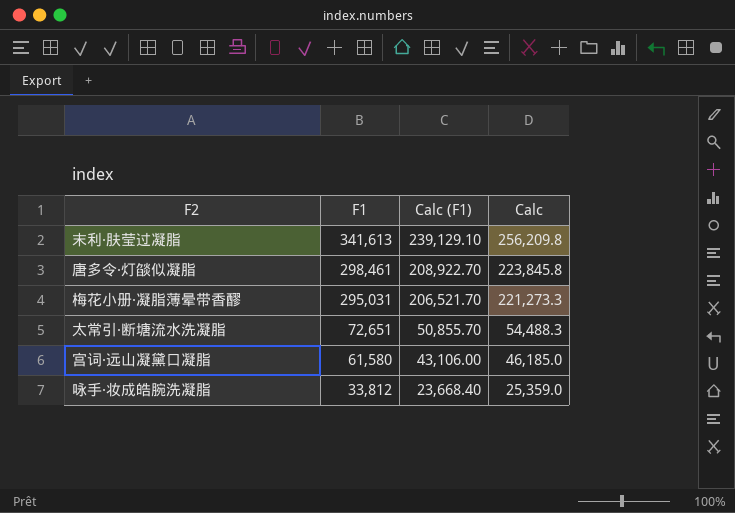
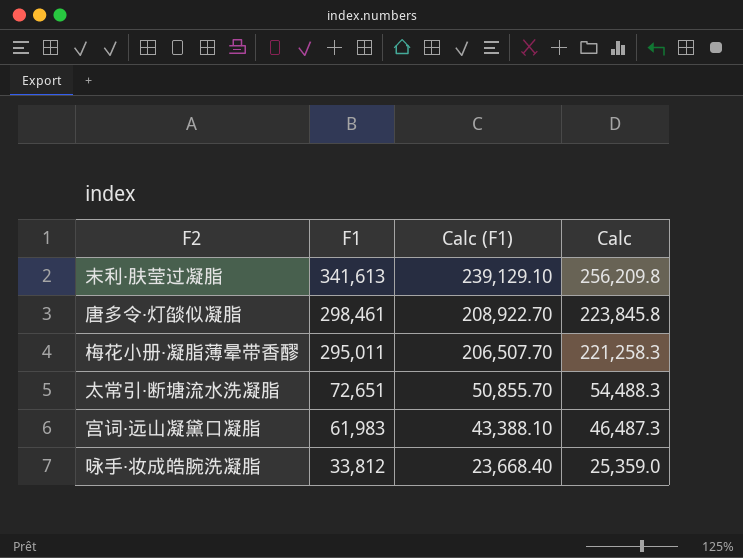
梅花小册·凝脂薄晕带香醪 | F1: 295,031 -> 295,011
梅花小册·凝脂薄晕带香醪 | Calc (F1): 206,521.70 -> 206,507.70
梅花小册·凝脂薄晕带香醪 | Calc: 221,273.3 -> 221,258.3
宫词·远山凝黛口凝脂 | F1: 61,580 -> 61,983
宫词·远山凝黛口凝脂 | Calc (F1): 43,106.00 -> 43,388.10
宫词·远山凝黛口凝脂 | Calc: 46,185.0 -> 46,487.3

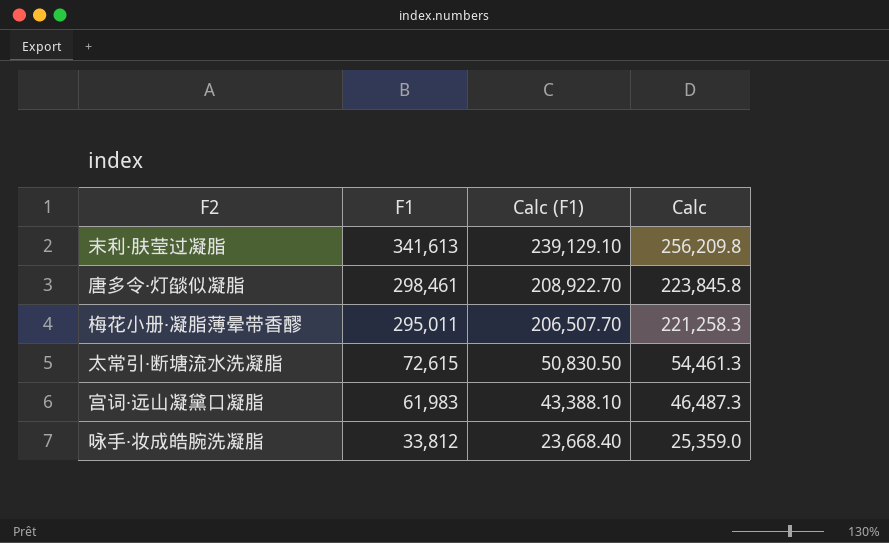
太常引·断塘流水洗凝脂 | F1: 72,651 -> 72,615
太常引·断塘流水洗凝脂 | Calc (F1): 50,855.70 -> 50,830.50
太常引·断塘流水洗凝脂 | Calc: 54,488.3 -> 54,461.3

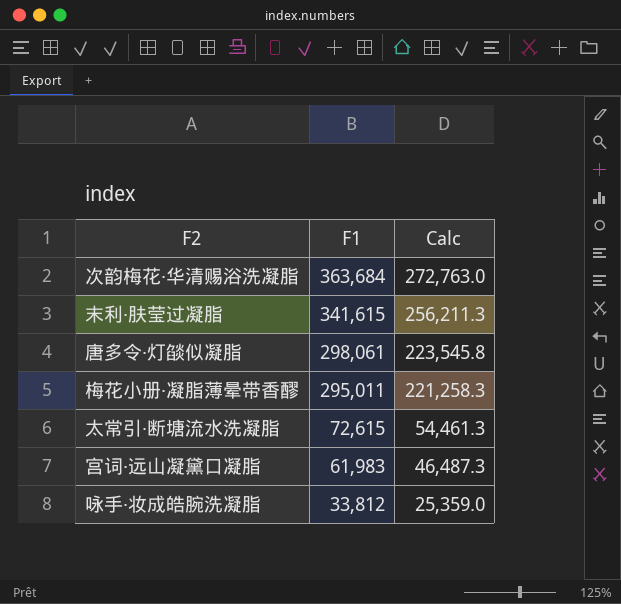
column Calc (F1) | formula: [F1] * 0.7 -> none
row 次韵梅花·华清赐浴洗凝脂: none -> 363,684 | 272,763.0
末利·肤莹过凝脂 | F1: 341,613 -> 341,615
末利·肤莹过凝脂 | Calc: 256,209.8 -> 256,211.3
唐多令·灯燄似凝脂 | F1: 298,461 -> 298,061
唐多令·灯燄似凝脂 | Calc: 223,845.8 -> 223,545.8

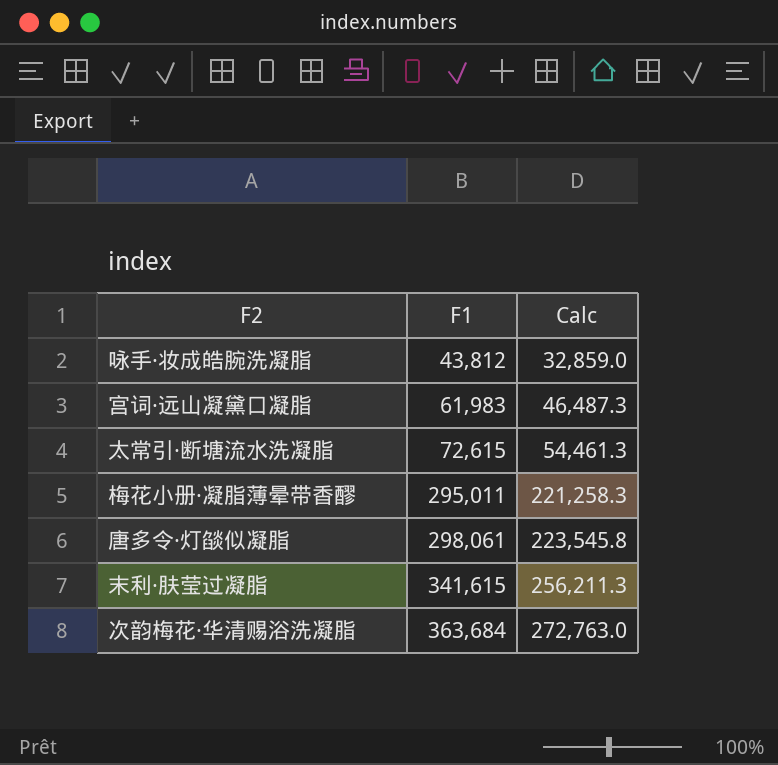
row order: F1 descending -> F1 ascending
咏手·妆成皓腕洗凝脂 | F1: 33,812 -> 43,812
咏手·妆成皓腕洗凝脂 | Calc: 25,359.0 -> 32,859.0

